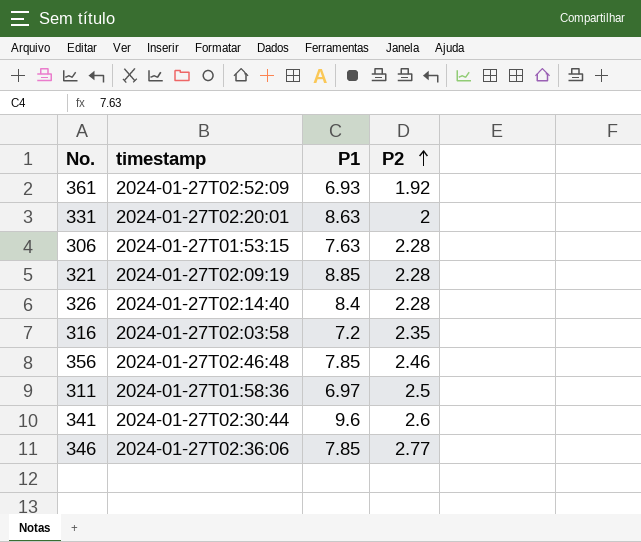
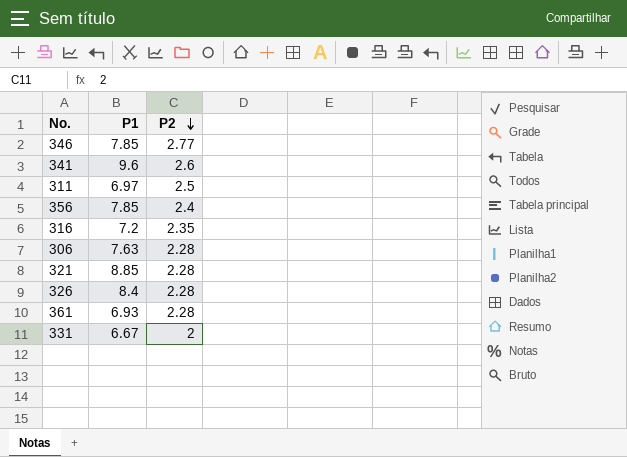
row order: P2 ascending -> P2 descending
column timestamp | position: 2 -> none
356 | P2: 2.46 -> 2.4
361 | P2: 1.92 -> 2.28
331 | P1: 8.63 -> 6.67

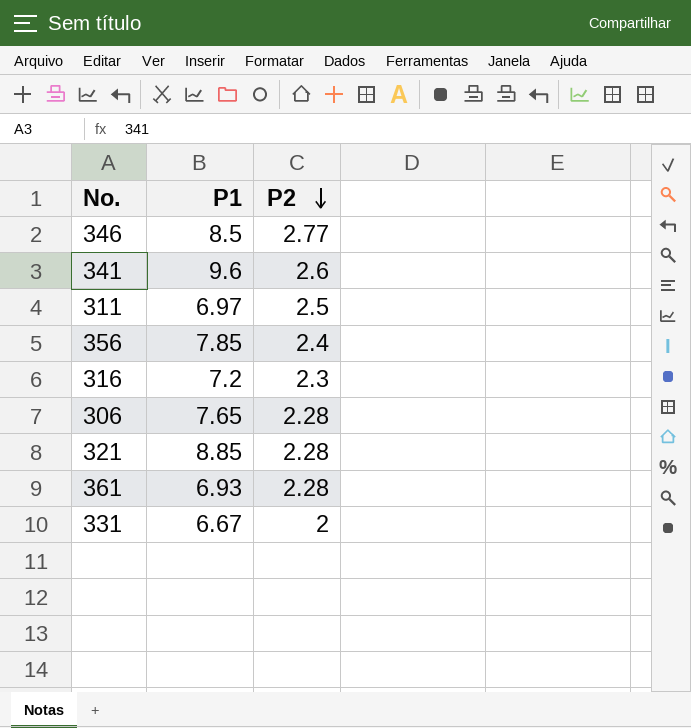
row 326: 8.4 | 2.28 -> none
346 | P1: 7.85 -> 8.5
316 | P2: 2.35 -> 2.3
306 | P1: 7.63 -> 7.65

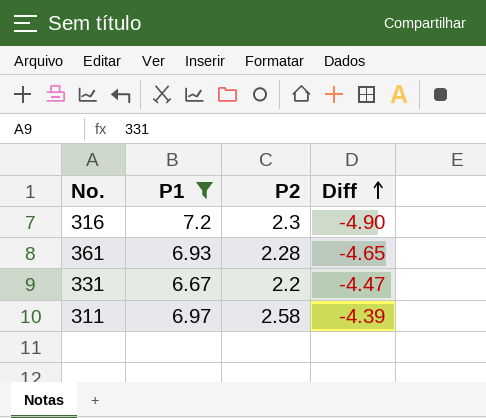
filter: none -> P1 <= 7.2
row order: P2 descending -> Diff ascending
column Diff | formula: none -> [P2] - [P1]
331 | P2: 2 -> 2.2
311 | P2: 2.5 -> 2.58

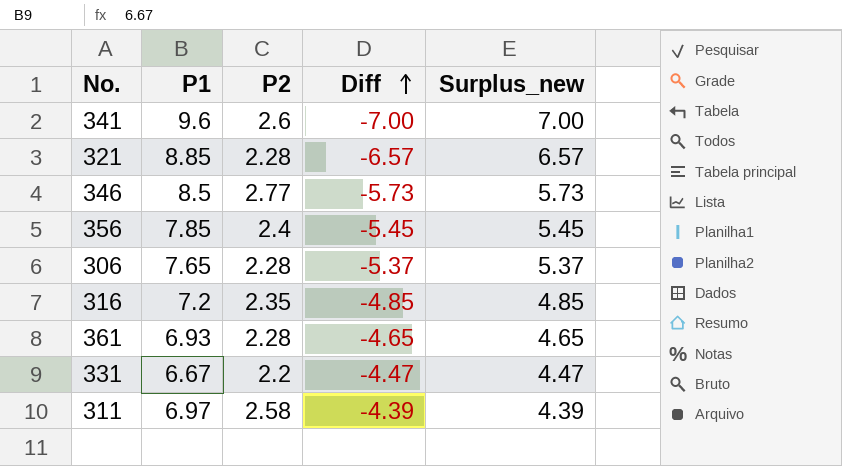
filter: P1 <= 7.2 -> none
column Surplus_new | formula: none -> [P1] - [P2]
316 | P2: 2.3 -> 2.35
316 | Diff: -4.90 -> -4.85

